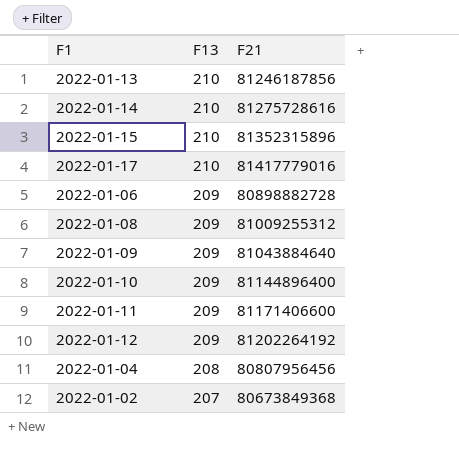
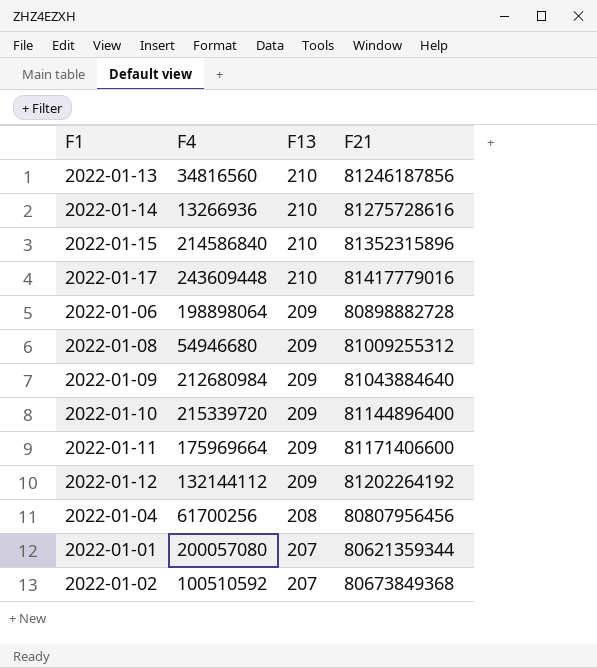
column F4 | position: none -> 2
row 2022-01-01: none -> 200057080 | 207 | 80621359344

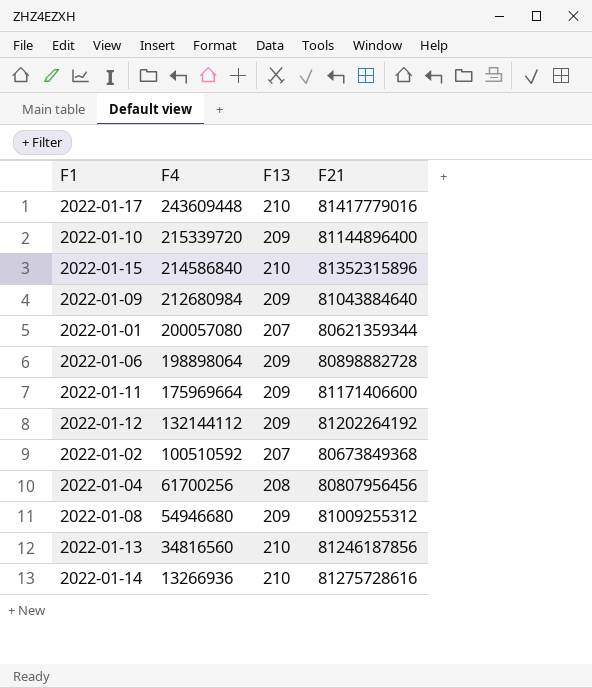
row order: F13 descending -> F4 descending

